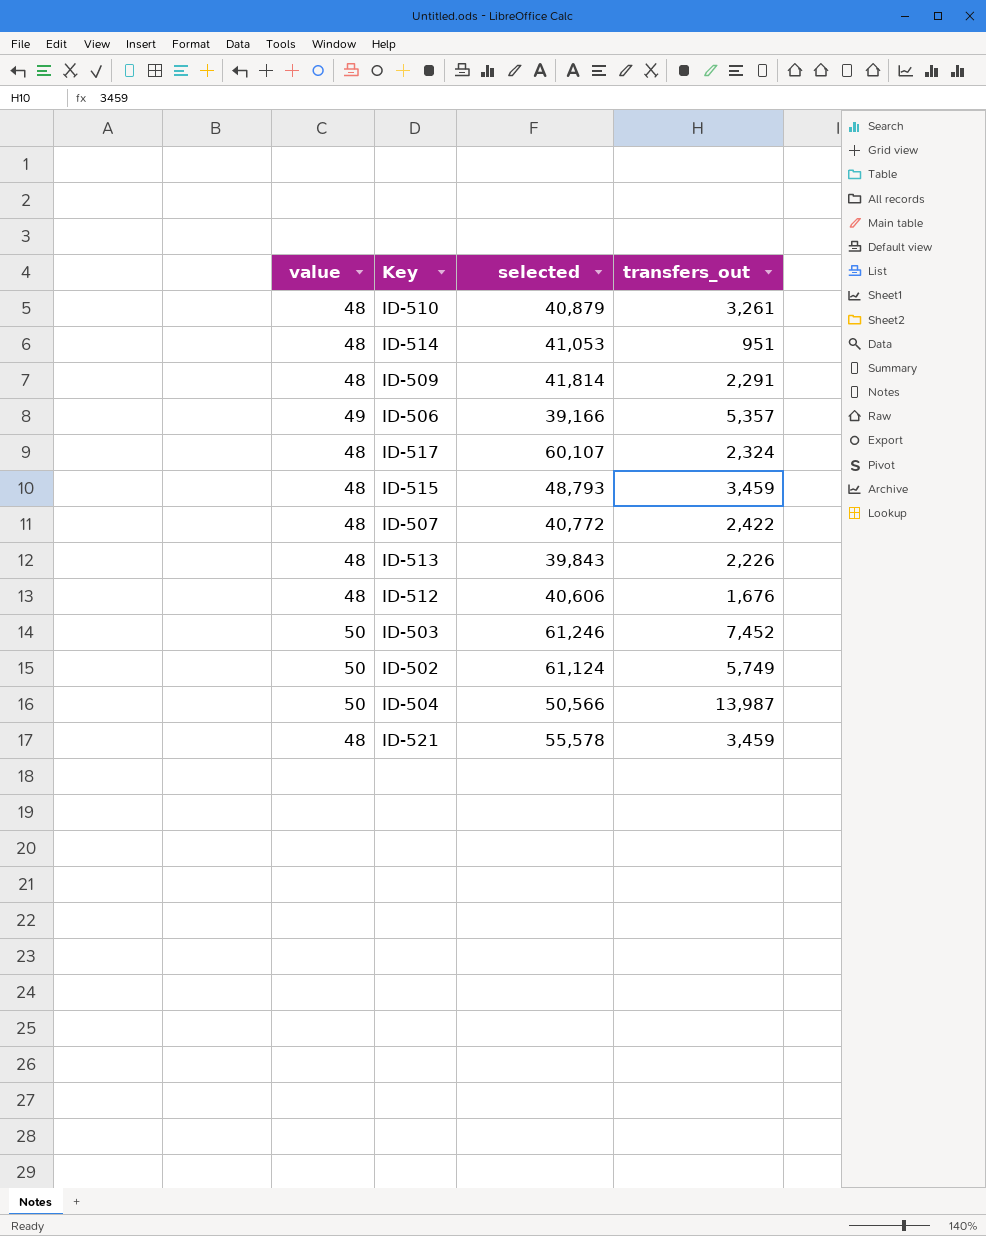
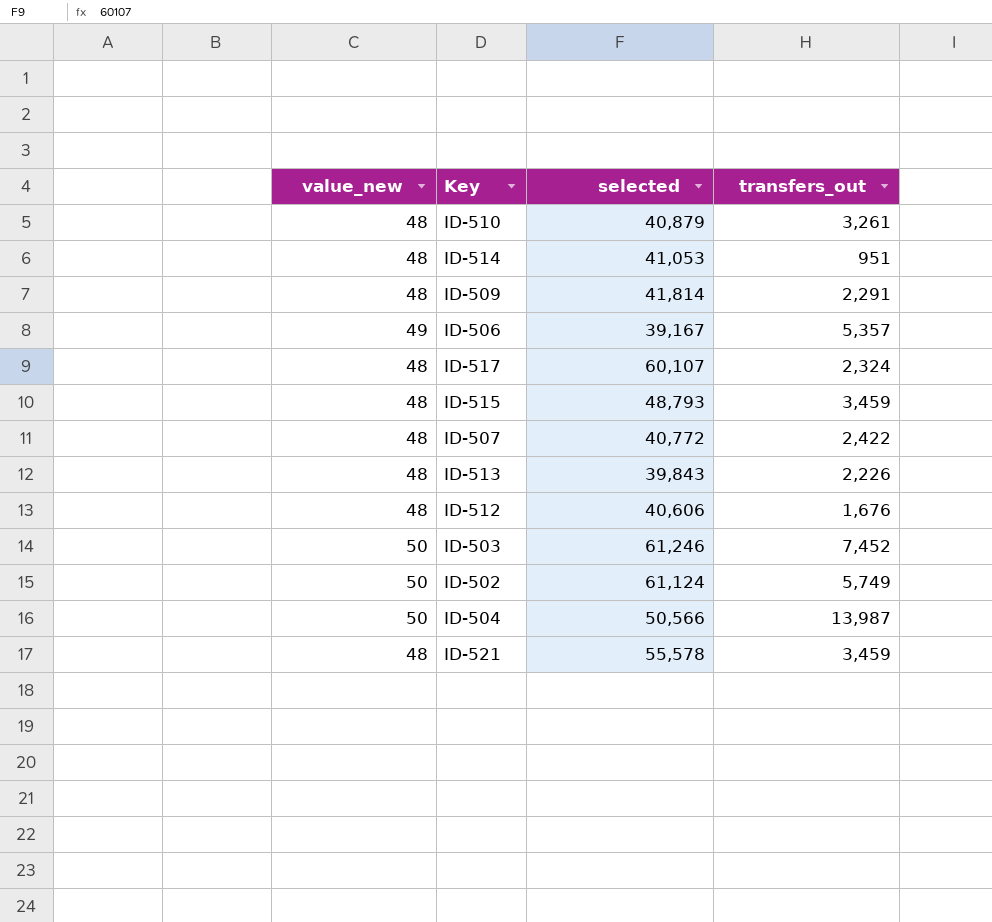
column name: value -> value_new
ID-506 | selected: 39,166 -> 39,167

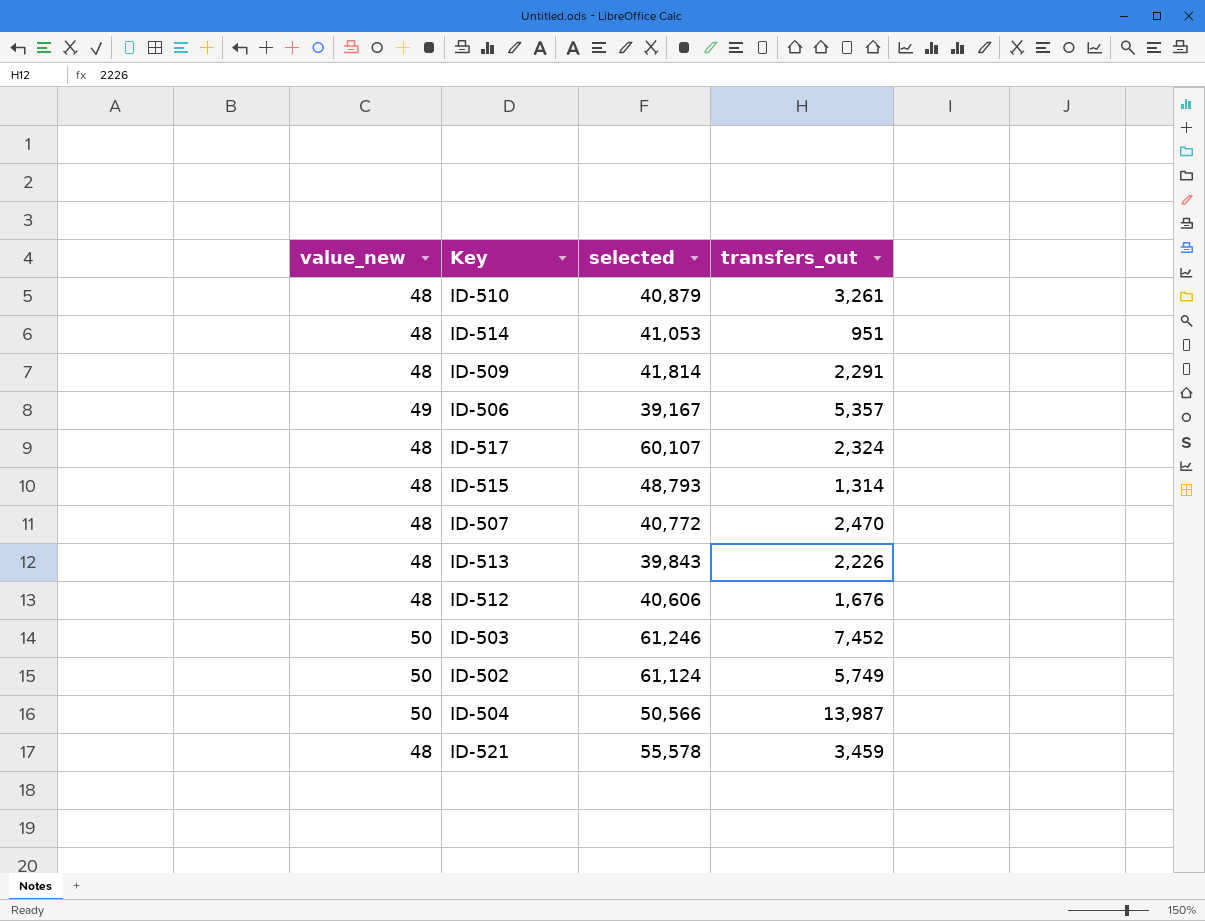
ID-515 | transfers_out: 3,459 -> 1,314
ID-507 | transfers_out: 2,422 -> 2,470

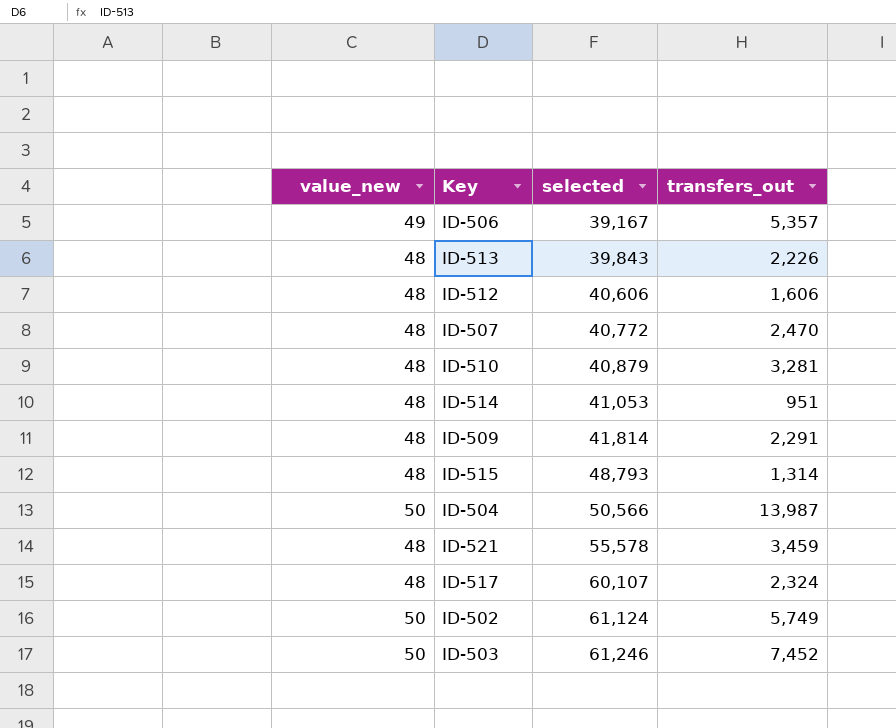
row order: none -> selected ascending
ID-512 | transfers_out: 1,676 -> 1,606
ID-510 | transfers_out: 3,261 -> 3,281

